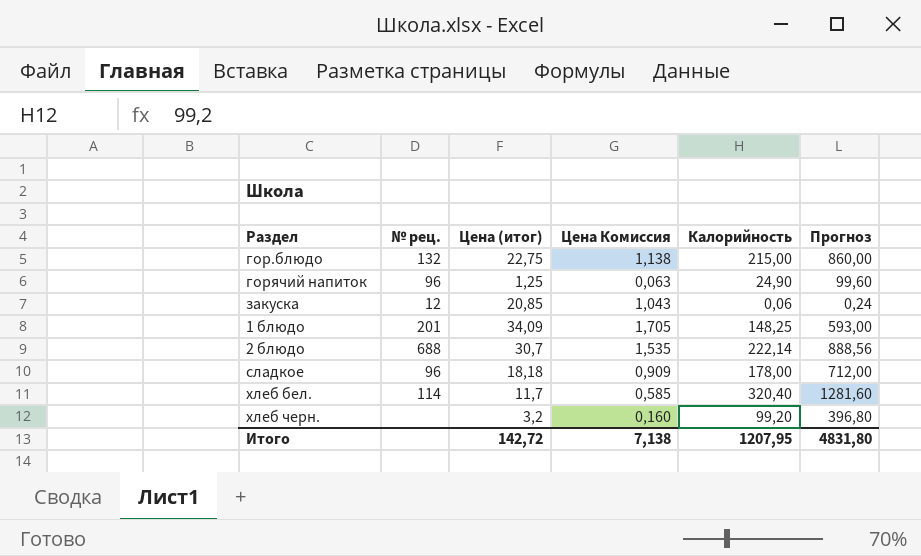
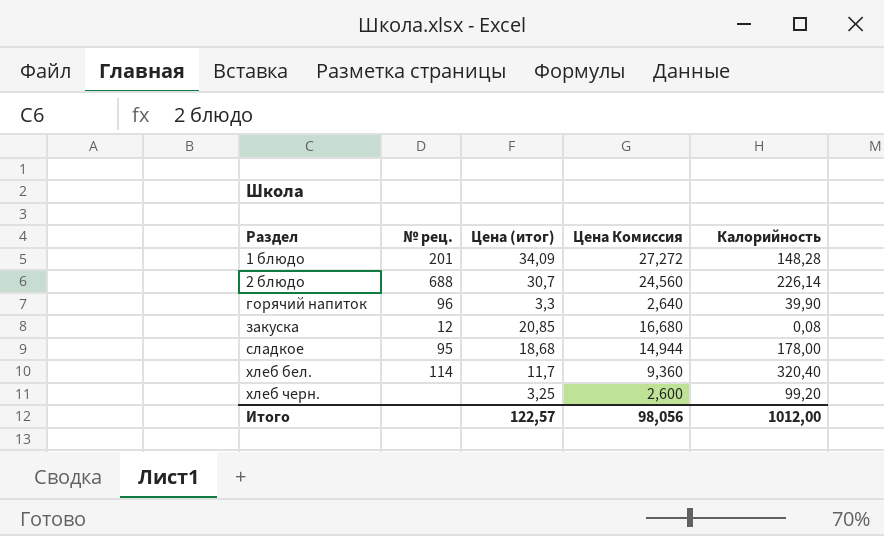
row order: none -> Раздел ascending
column Прогноз | formula: [Калорийность] * 4 -> none
column Цена Комиссия | formula: [Цена (итог)] * 0,05 -> [Цена (итог)] * 0,8
row гор.блюдо: 132 | 22,75 | 1,138 | 215,00 | 860,00 -> none
1 блюдо | Калорийность: 148,25 -> 148,28
2 блюдо | Калорийность: 222,14 -> 226,14
горячий напиток | Цена (итог): 1,25 -> 3,3
горячий напиток | Калорийность: 24,90 -> 39,90
закуска | Калорийность: 0,06 -> 0,08
сладкое | № рец.: 96 -> 95
сладкое | Цена (итог): 18,18 -> 18,68
хлеб черн. | Цена (итог): 3,2 -> 3,25
Итого | Цена (итог): 142,72 -> 122,57
Итого | Цена Комиссия: 7,138 -> 98,056
Итого | Калорийность: 1207,95 -> 1012,00

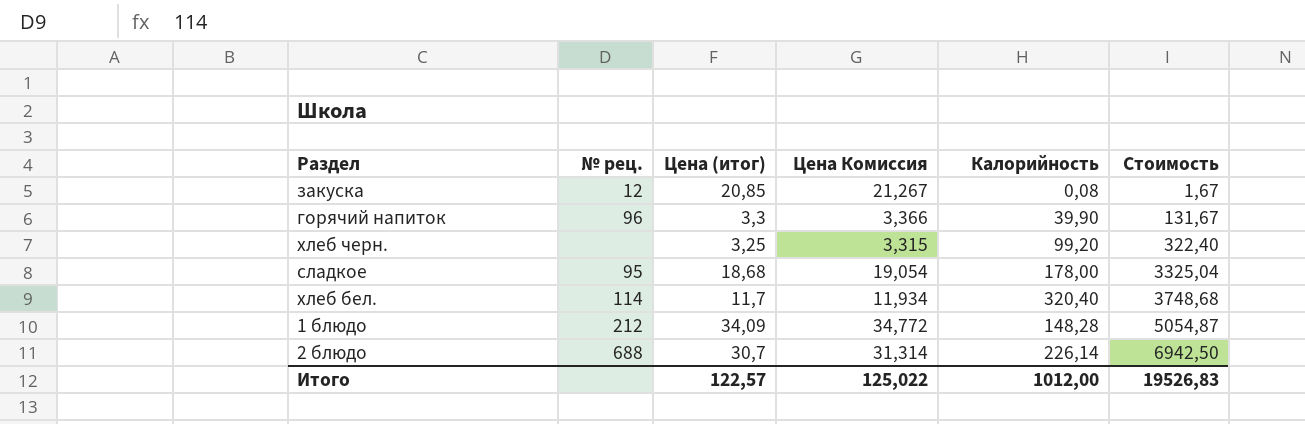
row order: Раздел ascending -> Стоимость ascending
column Цена Комиссия | formula: [Цена (итог)] * 0,8 -> [Цена (итог)] * 1,02
column Стоимость | formula: none -> [Цена (итог)] * [Калорийность]
1 блюдо | № рец.: 201 -> 212
Итого | Цена Комиссия: 98,056 -> 125,022

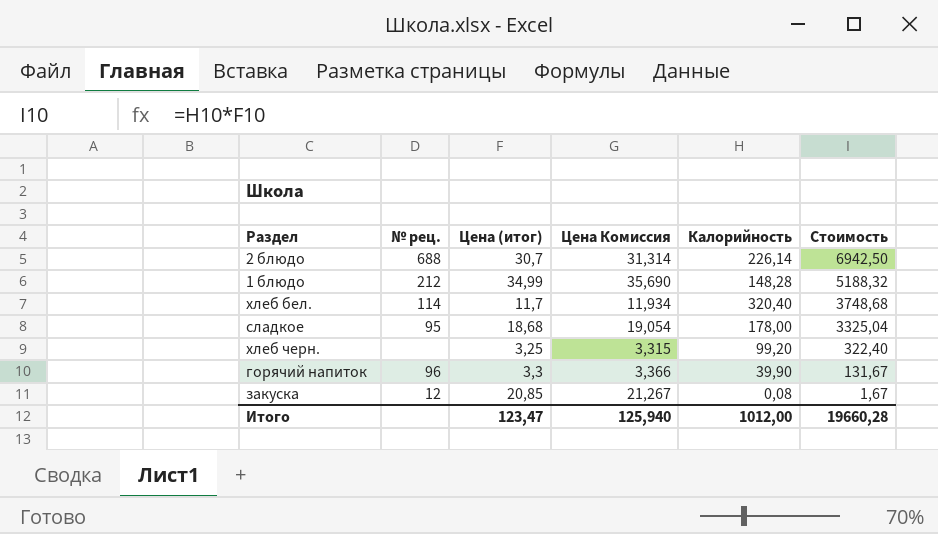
row order: Стоимость ascending -> Стоимость descending
1 блюдо | Цена (итог): 34,09 -> 34,99
1 блюдо | Цена Комиссия: 34,772 -> 35,690
1 блюдо | Стоимость: 5054,87 -> 5188,32
Итого | Цена (итог): 122,57 -> 123,47
Итого | Цена Комиссия: 125,022 -> 125,940
Итого | Стоимость: 19526,83 -> 19660,28

